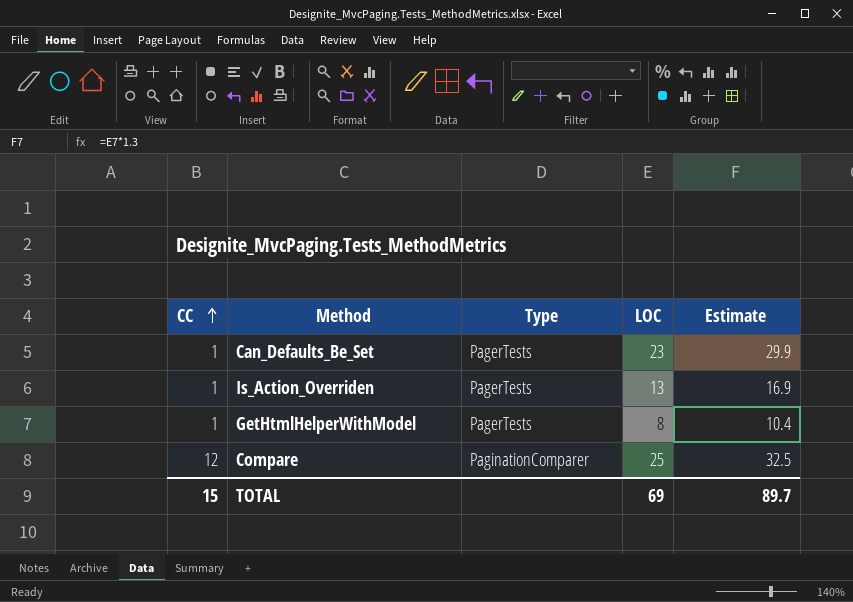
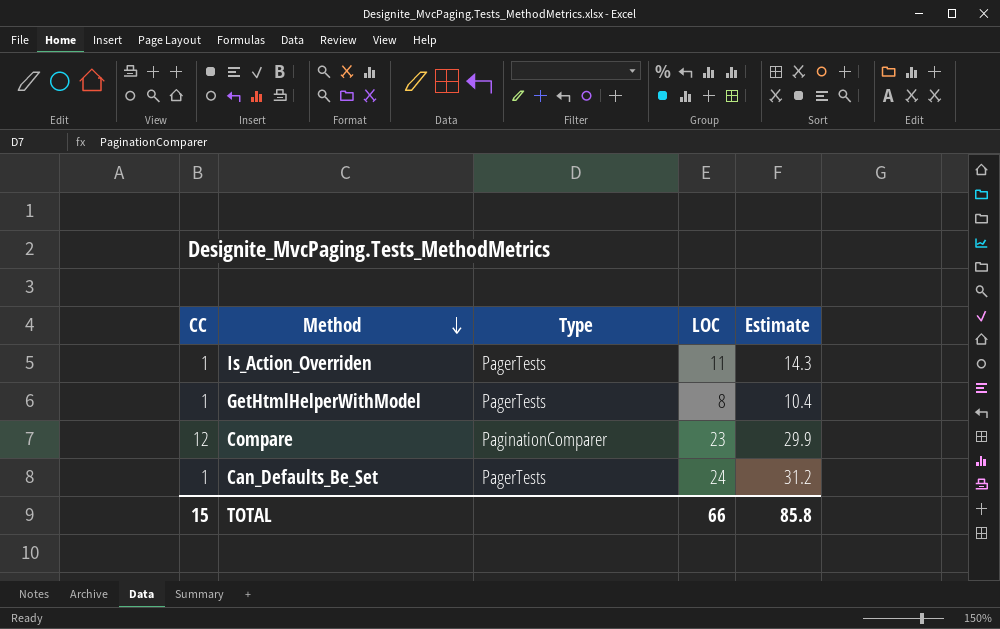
row order: CC ascending -> Method descending
Is_Action_Overriden | LOC: 13 -> 11
Is_Action_Overriden | Estimate: 16.9 -> 14.3
Compare | LOC: 25 -> 23
Compare | Estimate: 32.5 -> 29.9
Can_Defaults_Be_Set | LOC: 23 -> 24
Can_Defaults_Be_Set | Estimate: 29.9 -> 31.2
TOTAL | LOC: 69 -> 66
TOTAL | Estimate: 89.7 -> 85.8

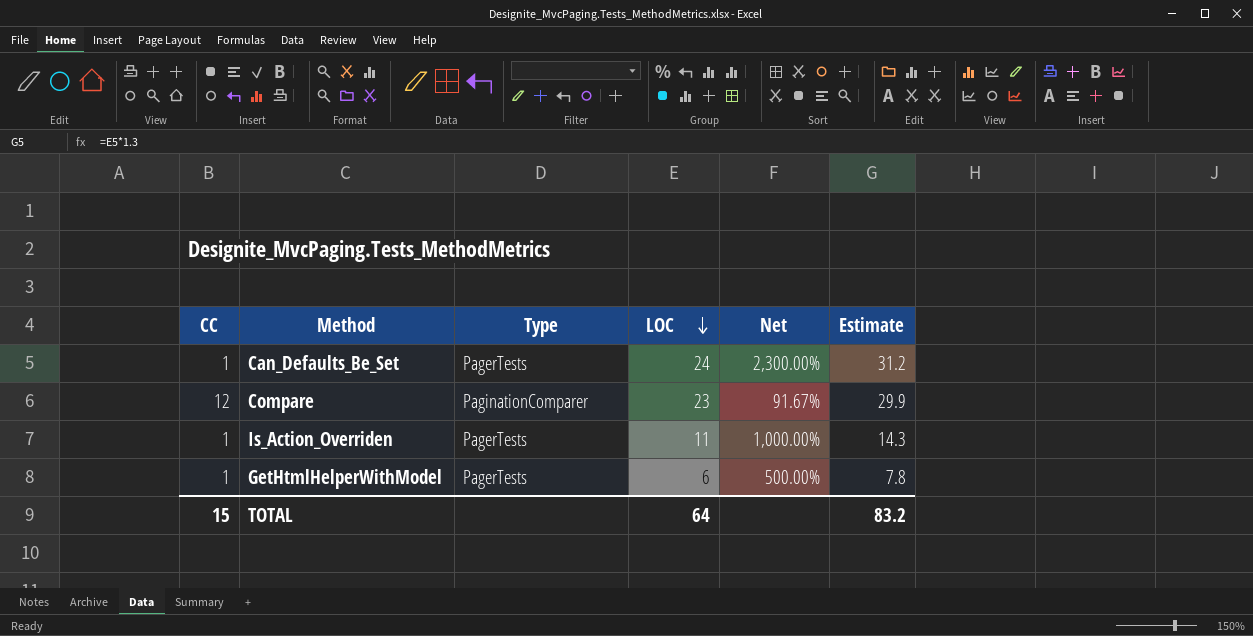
row order: Method descending -> LOC descending
column Net | formula: none -> ([LOC] - [CC]) / [CC]
GetHtmlHelperWithModel | LOC: 8 -> 6
GetHtmlHelperWithModel | Estimate: 10.4 -> 7.8
TOTAL | LOC: 66 -> 64
TOTAL | Estimate: 85.8 -> 83.2

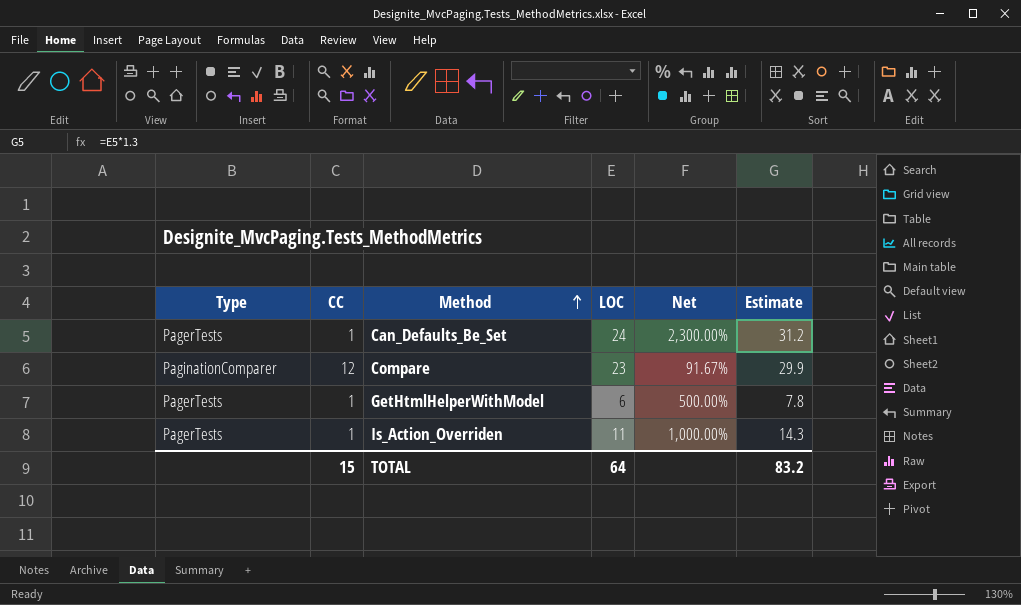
row order: LOC descending -> Method ascending
column Type | position: 3 -> 1

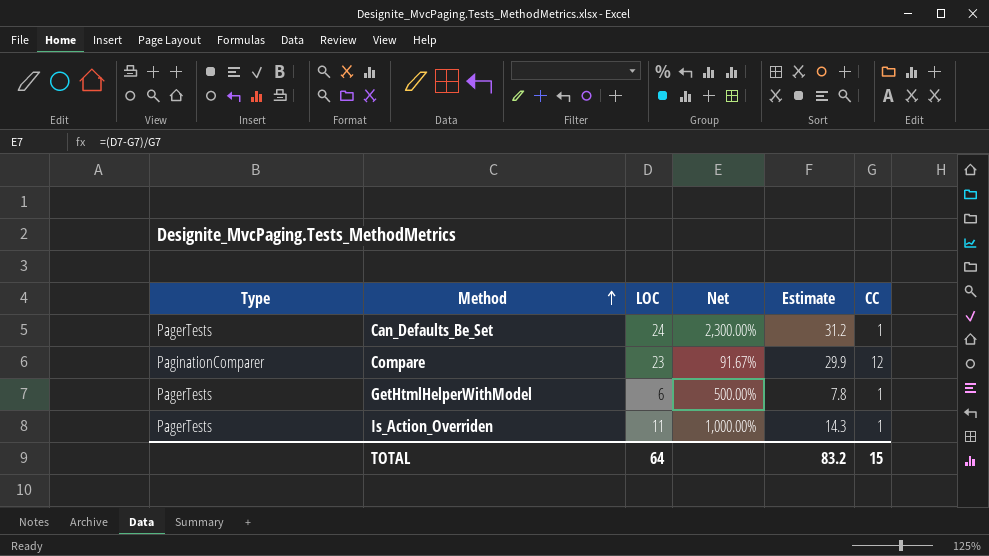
column CC | position: 2 -> 6

